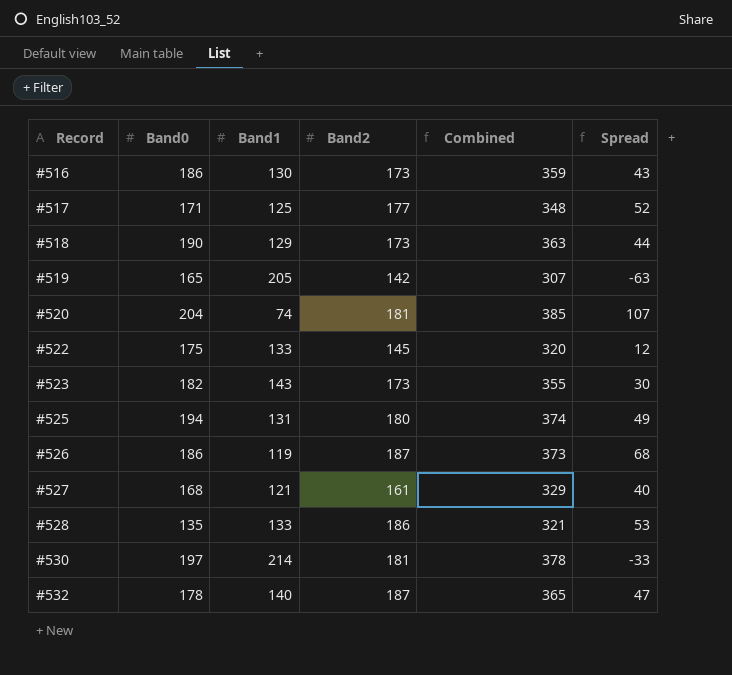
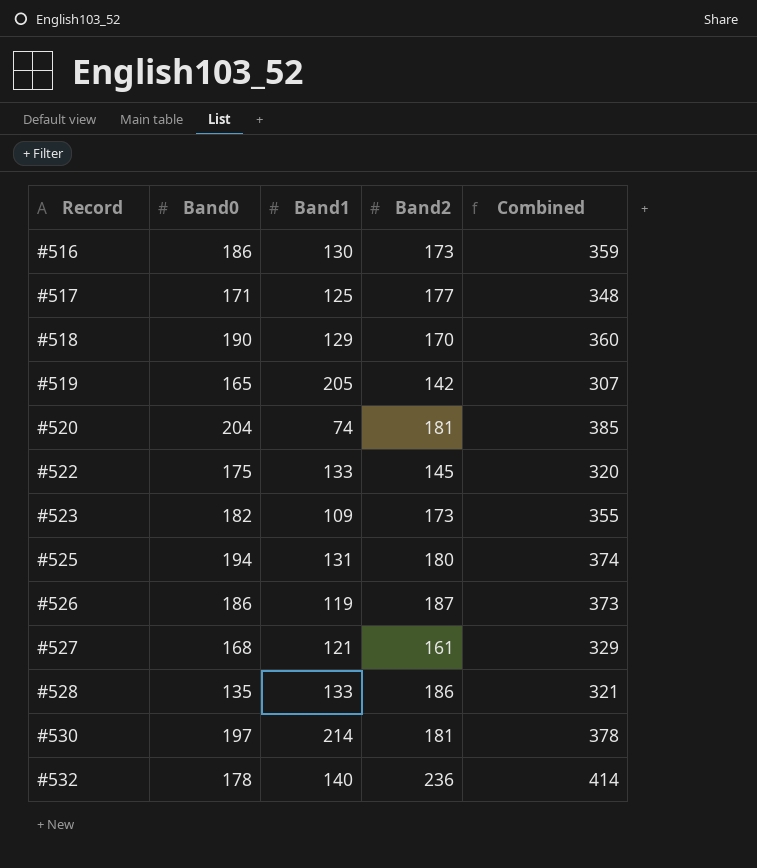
column Spread | formula: [Band2] - [Band1] -> none
#518 | Band2: 173 -> 170
#518 | Combined: 363 -> 360
#523 | Band1: 143 -> 109
#532 | Band2: 187 -> 236
#532 | Combined: 365 -> 414

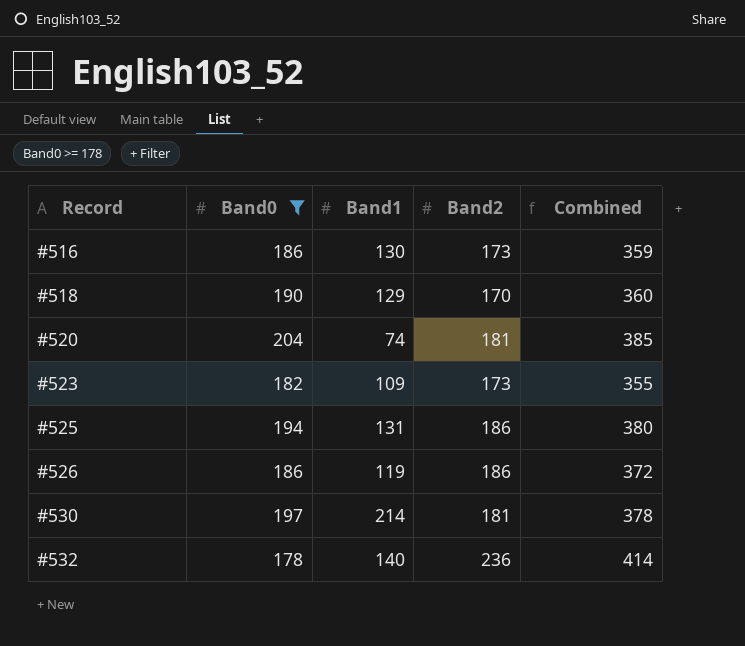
filter: none -> Band0 >= 178
#525 | Band2: 180 -> 186
#525 | Combined: 374 -> 380
#526 | Band2: 187 -> 186
#526 | Combined: 373 -> 372

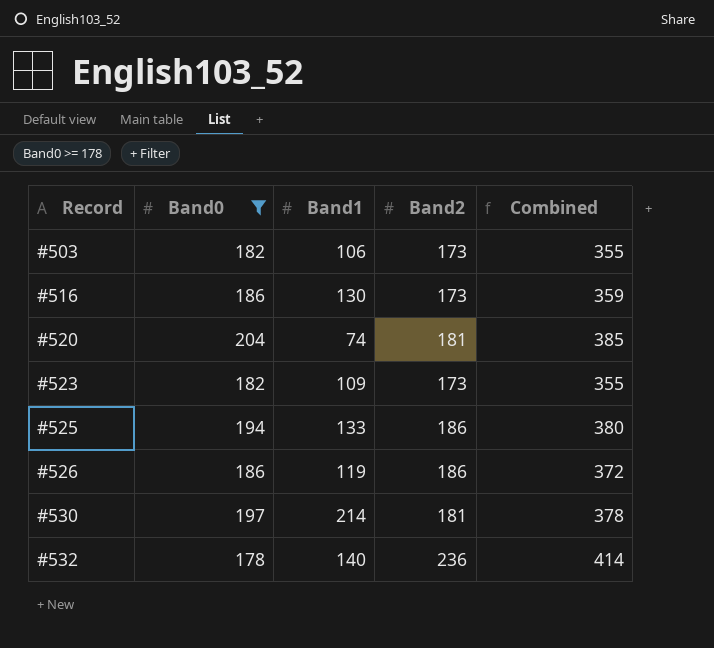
row #518: 190 | 129 | 170 | 360 -> none
row #503: none -> 182 | 106 | 173 | 355
#525 | Band1: 131 -> 133

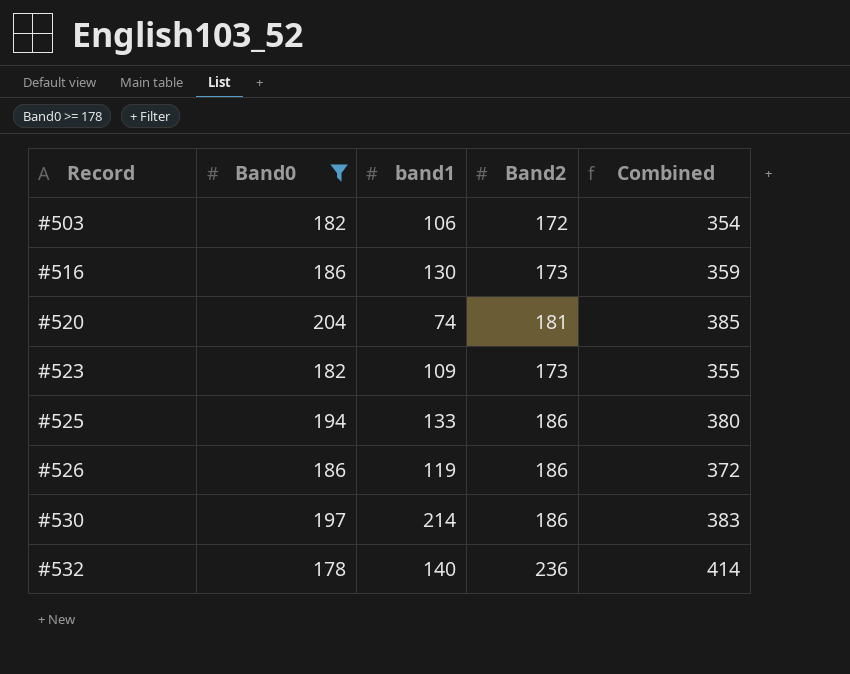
column name: Band1 -> band1
#503 | Band2: 173 -> 172
#503 | Combined: 355 -> 354
#530 | Band2: 181 -> 186
#530 | Combined: 378 -> 383

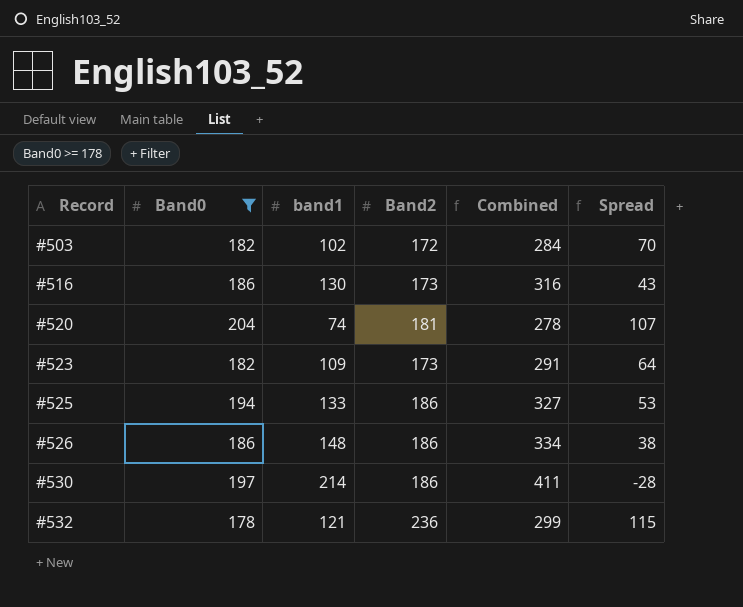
column Combined | formula: [Band0] + [Band2] -> [Band0] + [band1]
column Spread | formula: none -> [Band2] - [band1]
#503 | band1: 106 -> 102
#526 | band1: 119 -> 148
#532 | band1: 140 -> 121

